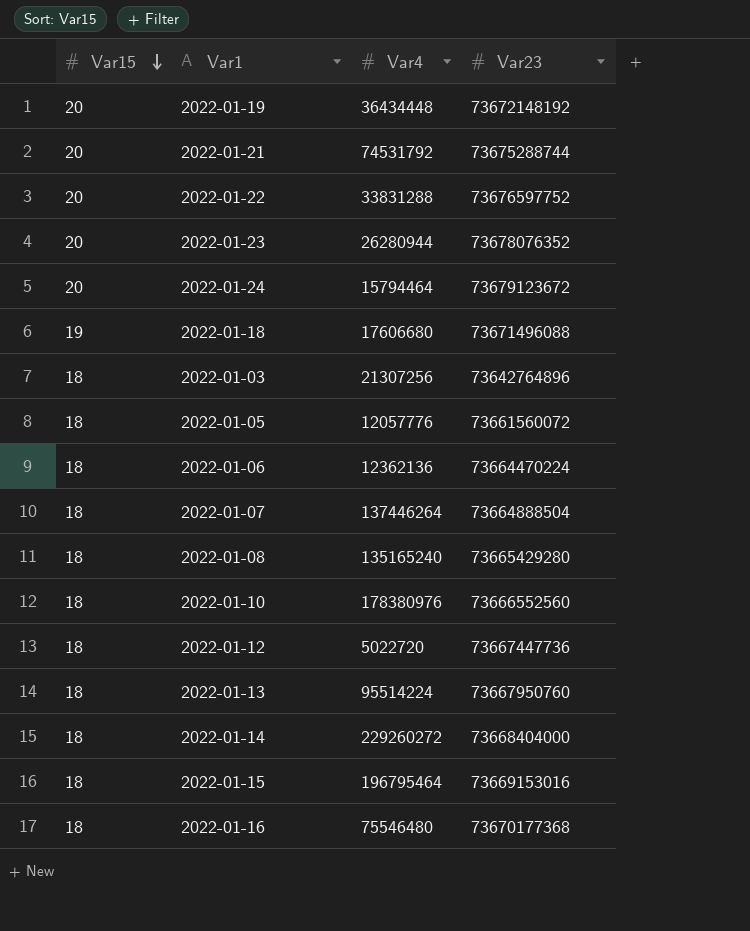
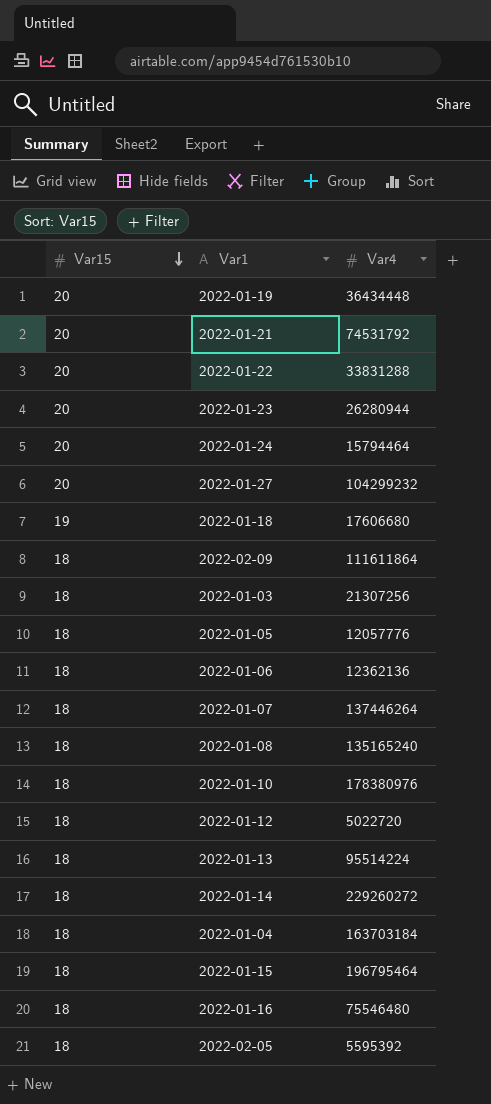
column Var23 | position: 4 -> none
row 2022-01-27: none -> 20 | 104299232
row 2022-02-09: none -> 18 | 111611864
row 2022-01-04: none -> 18 | 163703184
row 2022-02-05: none -> 18 | 5595392

